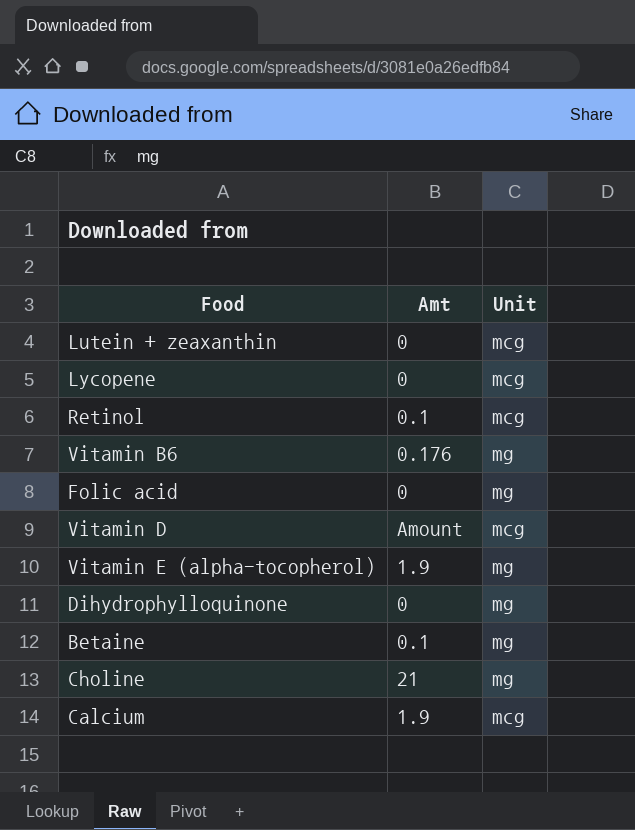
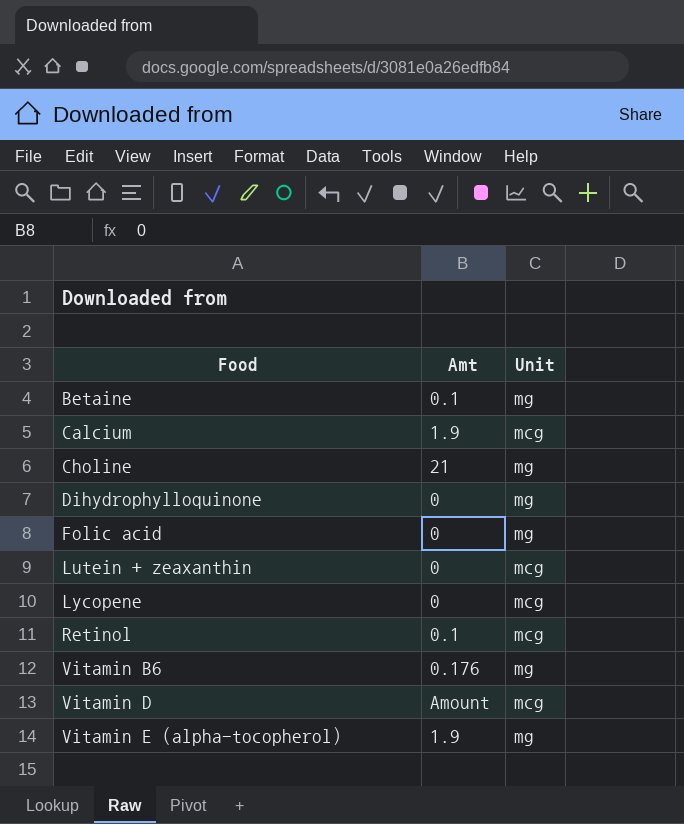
row order: none -> Food ascending

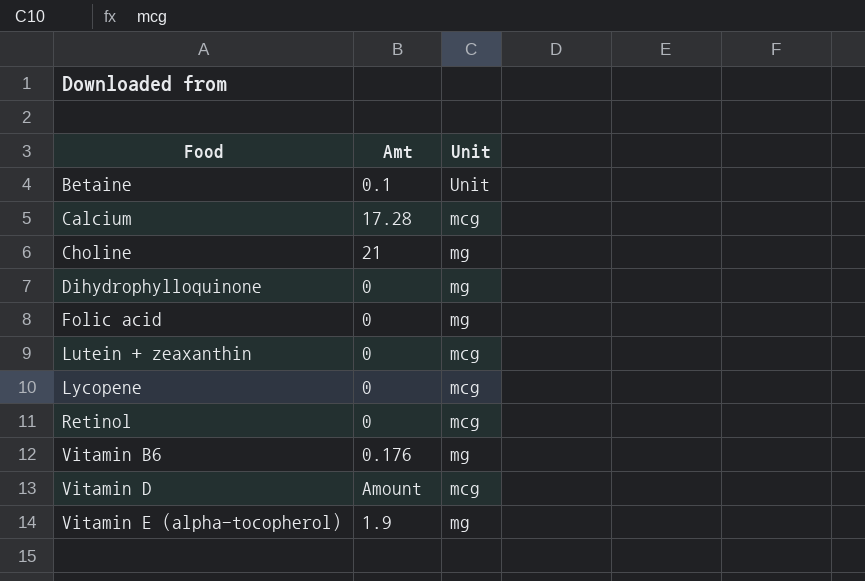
Betaine | Unit: mg -> Unit
Calcium | Amt: 1.9 -> 17.28
Retinol | Amt: 0.1 -> 0

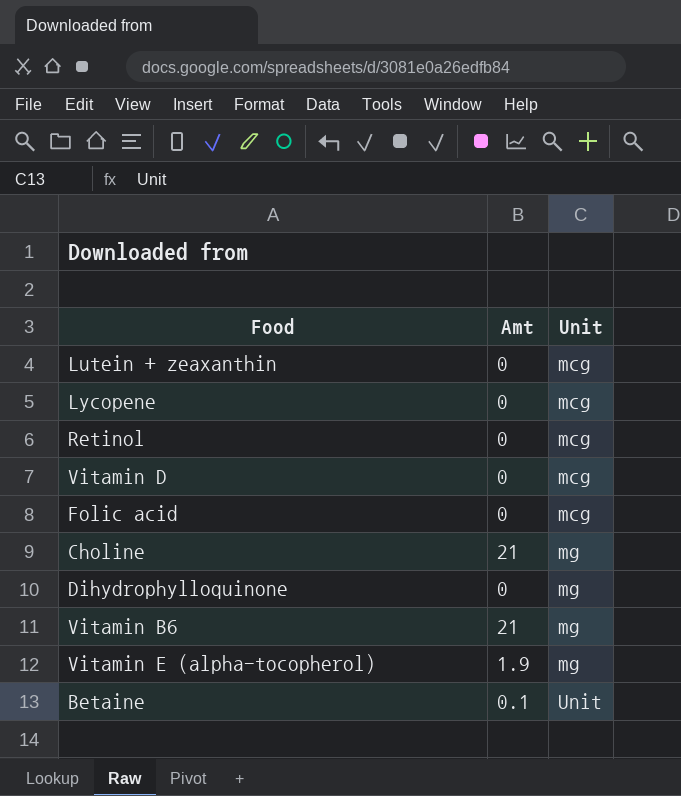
row order: Food ascending -> Unit ascending
row Calcium: 17.28 | mcg -> none
Vitamin D | Amt: Amount -> 0
Folic acid | Unit: mg -> mcg
Vitamin B6 | Amt: 0.176 -> 21

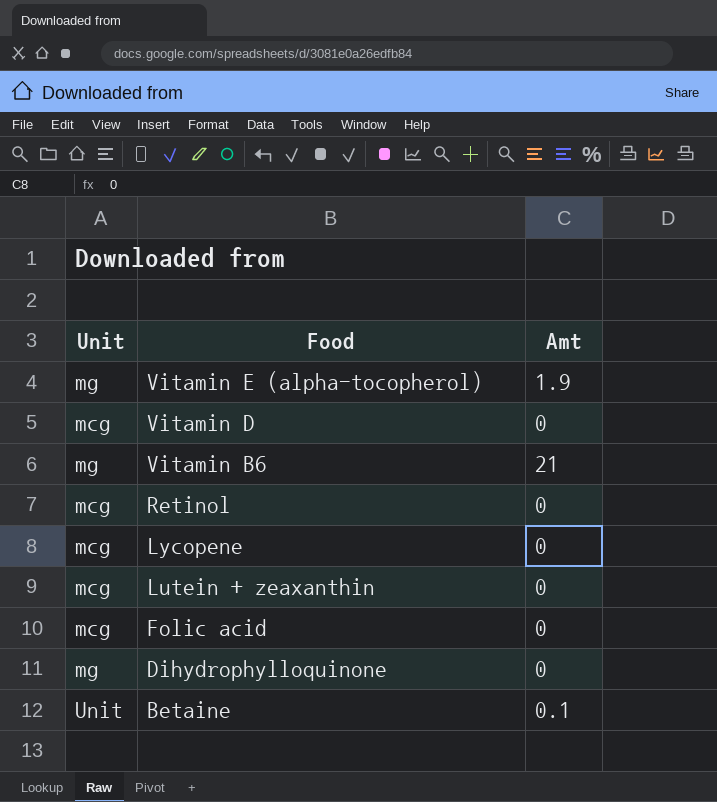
row order: Unit ascending -> Food descending
column Unit | position: 3 -> 1
row Choline: 21 | mg -> none

